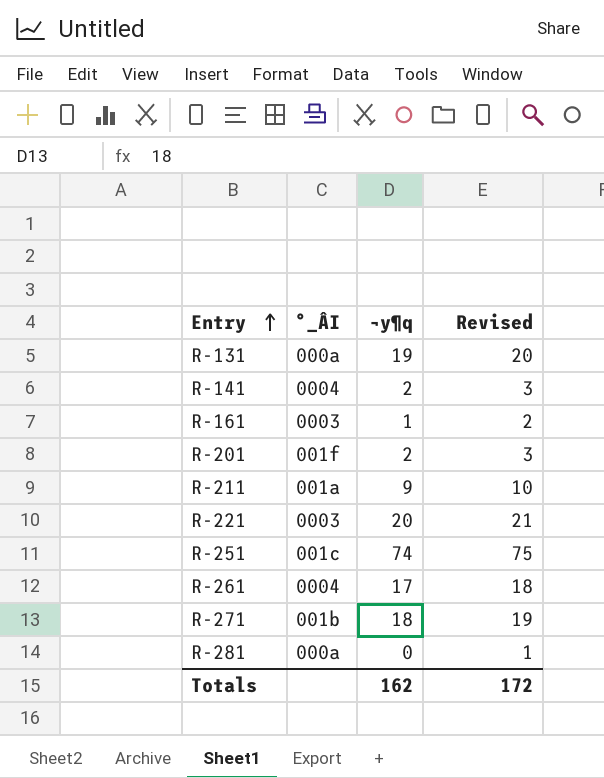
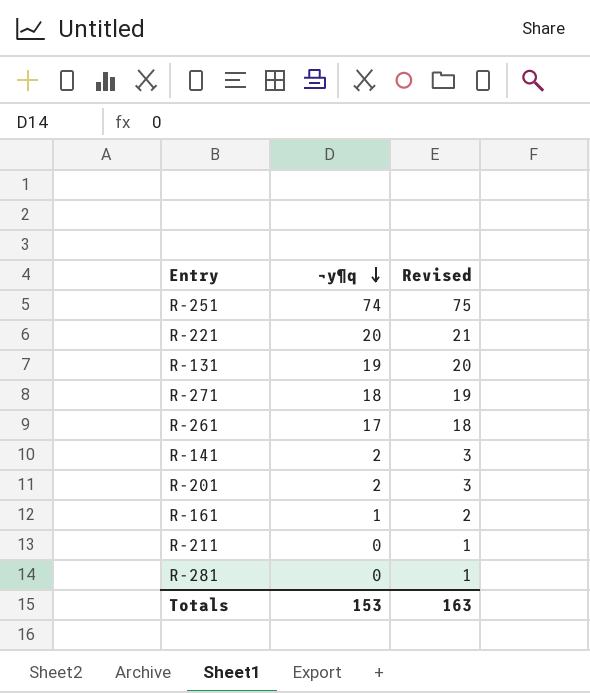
row order: Entry ascending -> ¬y¶q descending
column °_ÂI | position: 2 -> none
R-211 | ¬y¶q: 9 -> 0
R-211 | Revised: 10 -> 1
Totals | ¬y¶q: 162 -> 153
Totals | Revised: 172 -> 163

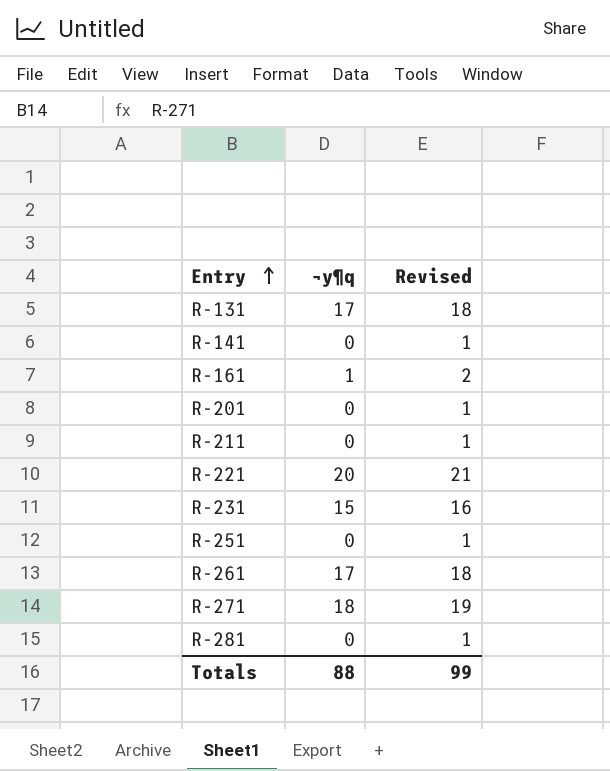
row order: ¬y¶q descending -> Entry ascending
R-131 | ¬y¶q: 19 -> 17
R-131 | Revised: 20 -> 18
R-141 | ¬y¶q: 2 -> 0
R-141 | Revised: 3 -> 1
R-201 | ¬y¶q: 2 -> 0
R-201 | Revised: 3 -> 1
row R-231: none -> 15 | 16
R-251 | ¬y¶q: 74 -> 0
R-251 | Revised: 75 -> 1
Totals | ¬y¶q: 153 -> 88
Totals | Revised: 163 -> 99

